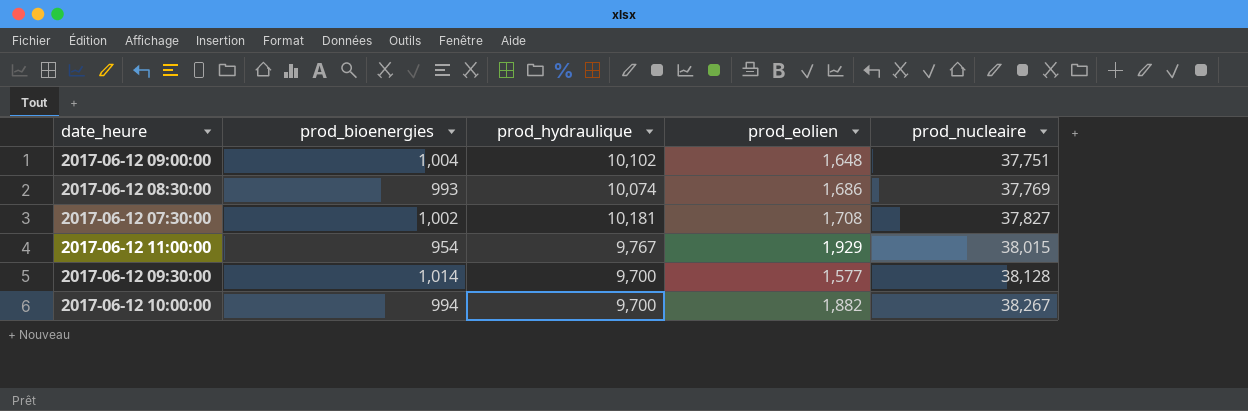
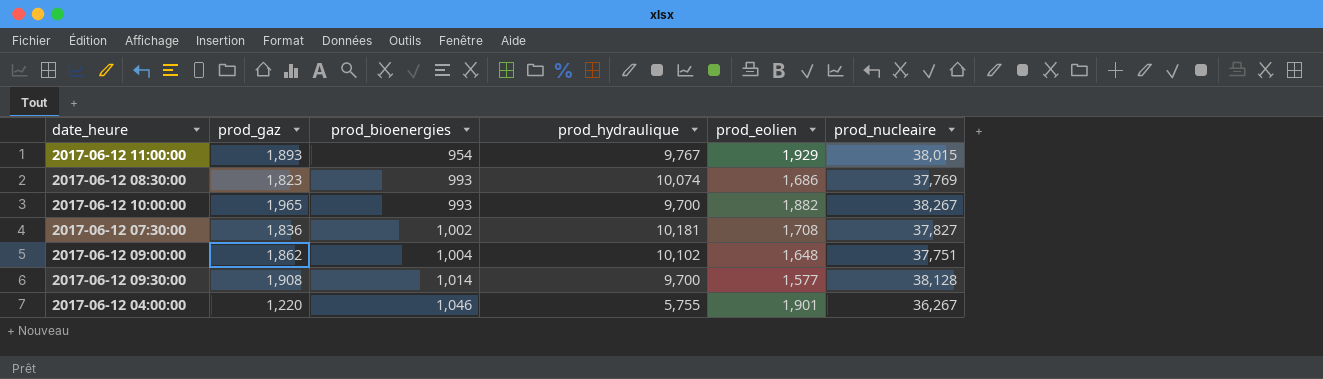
row order: prod_nucleaire ascending -> prod_bioenergies ascending
column prod_gaz | position: none -> 2
2017-06-12 10:00:00 | prod_bioenergies: 994 -> 993
row 2017-06-12 04:00:00: none -> 1,220 | 1,046 | 5,755 | 1,901 | 36,267

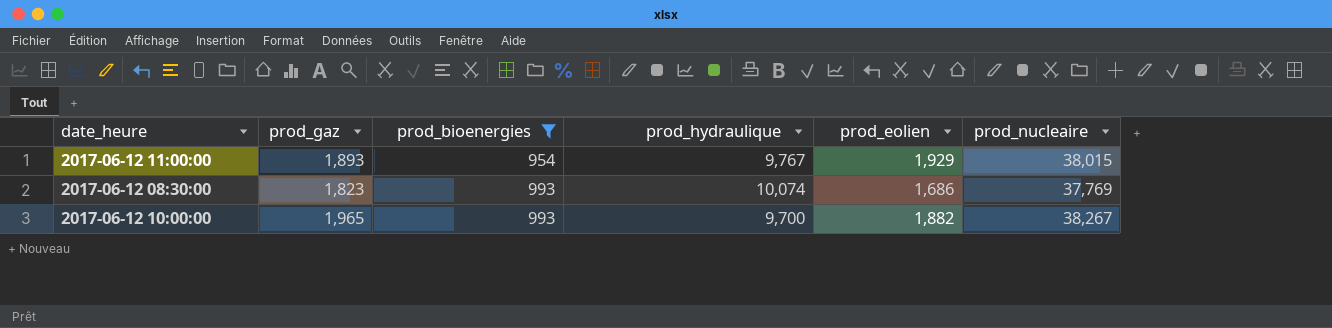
filter: none -> prod_bioenergies <= 993

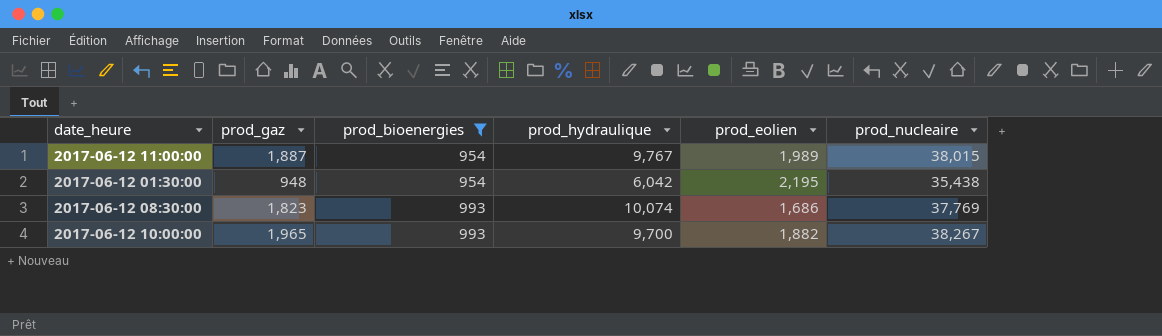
2017-06-12 11:00:00 | prod_gaz: 1,893 -> 1,887
2017-06-12 11:00:00 | prod_eolien: 1,929 -> 1,989
row 2017-06-12 01:30:00: none -> 948 | 954 | 6,042 | 2,195 | 35,438

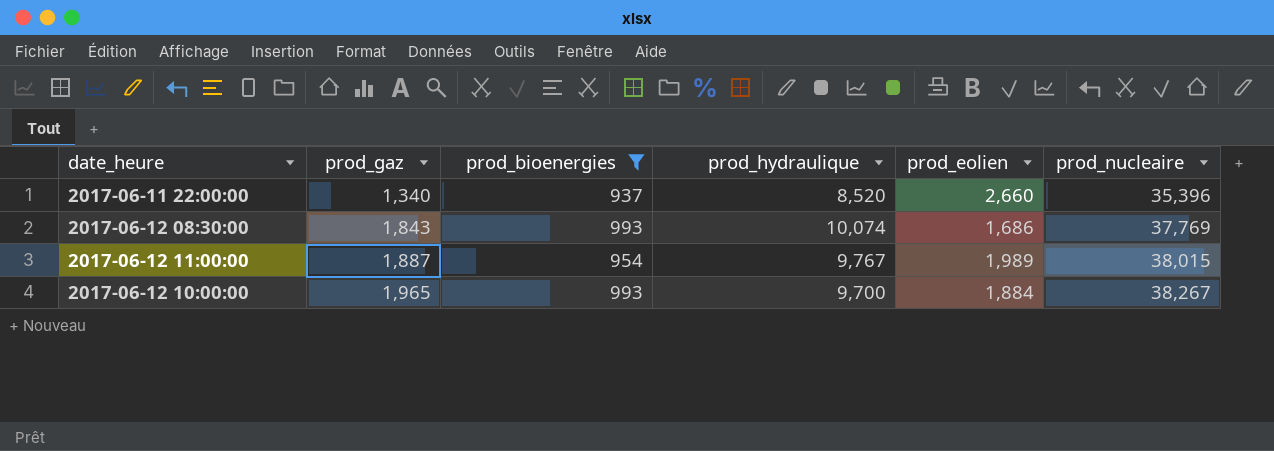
row order: prod_bioenergies ascending -> prod_gaz ascending
row 2017-06-12 01:30:00: 948 | 954 | 6,042 | 2,195 | 35,438 -> none
row 2017-06-11 22:00:00: none -> 1,340 | 937 | 8,520 | 2,660 | 35,396
2017-06-12 08:30:00 | prod_gaz: 1,823 -> 1,843
2017-06-12 10:00:00 | prod_eolien: 1,882 -> 1,884

